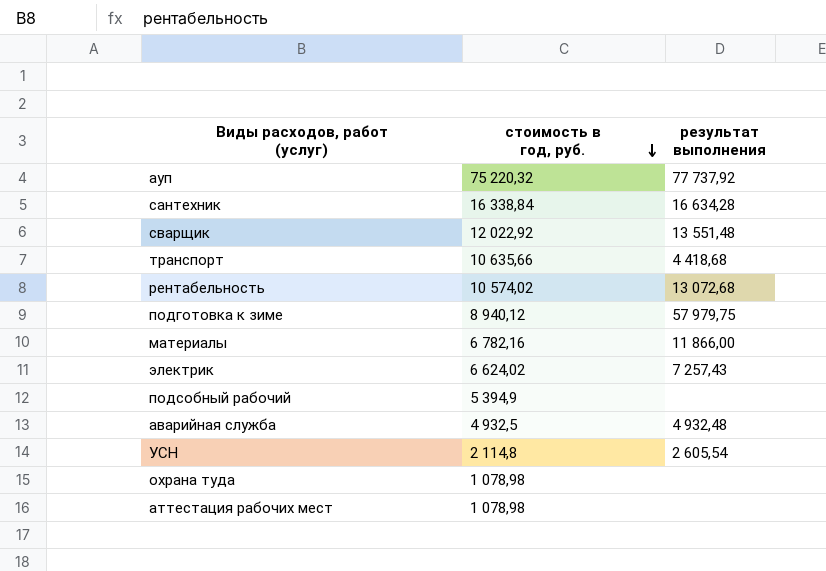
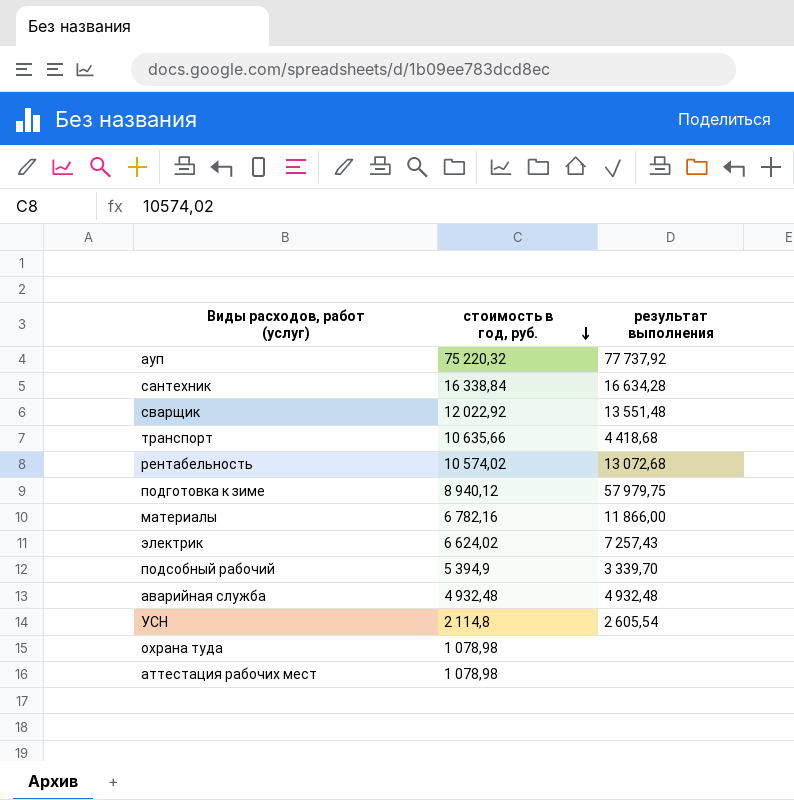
подсобный рабочий | результат выполнения: none -> 3 339,70
аварийная служба | стоимость в год, руб.: 4 932,5 -> 4 932,48

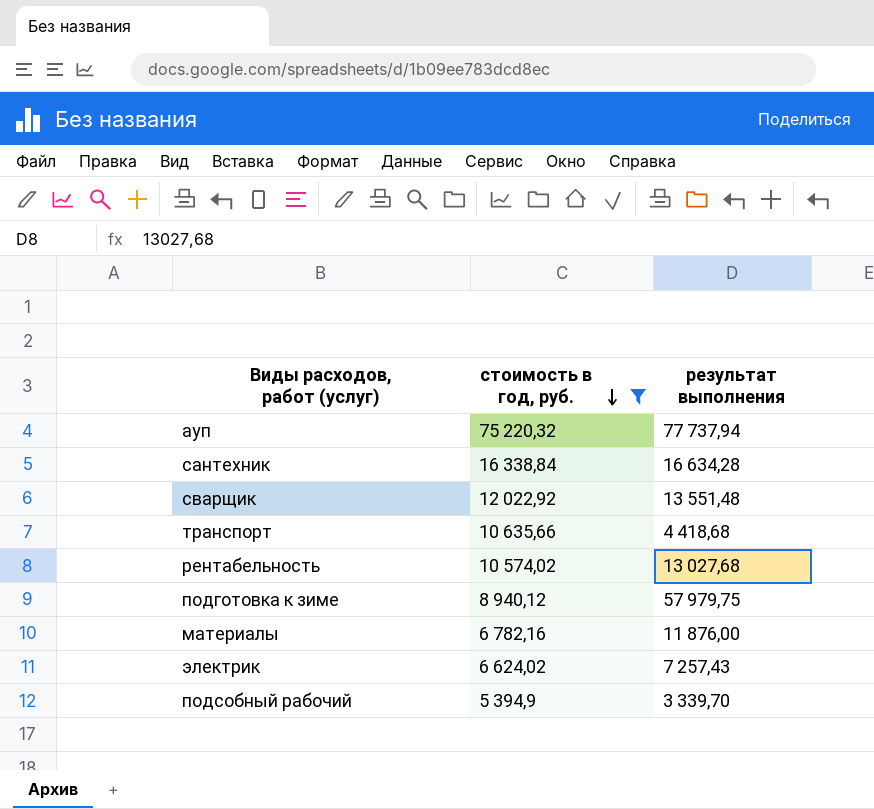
filter: none -> стоимость в год, руб. >= 5 394,9
ауп | результат выполнения: 77 737,92 -> 77 737,94
рентабельность | результат выполнения: 13 072,68 -> 13 027,68
материалы | результат выполнения: 11 866,00 -> 11 876,00

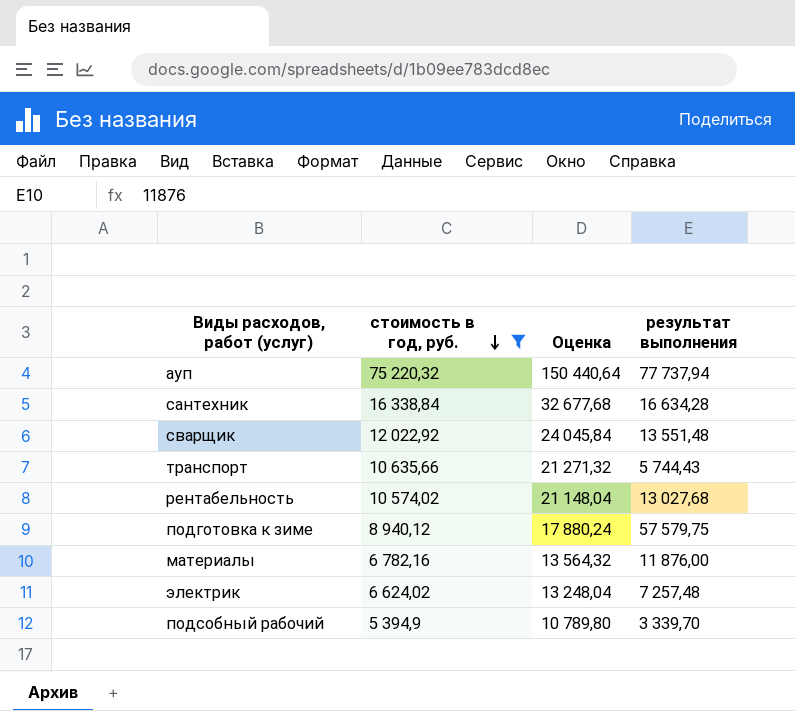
column Оценка | formula: none -> [стоимость в год, руб.] * 2
транспорт | результат выполнения: 4 418,68 -> 5 744,43
подготовка к зиме | результат выполнения: 57 979,75 -> 57 579,75
электрик | результат выполнения: 7 257,43 -> 7 257,48

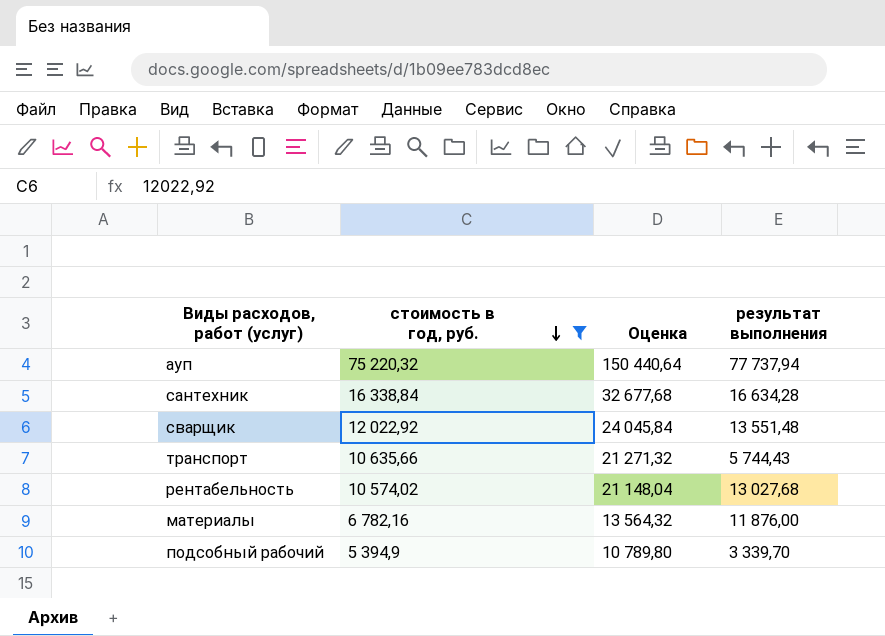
row подготовка к зиме: 8 940,12 | 17 880,24 | 57 579,75 -> none
row электрик: 6 624,02 | 13 248,04 | 7 257,48 -> none

